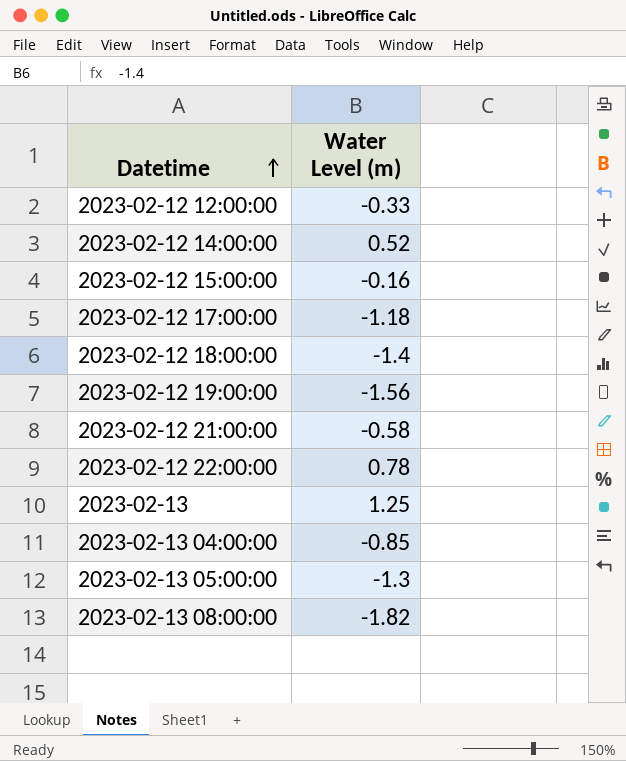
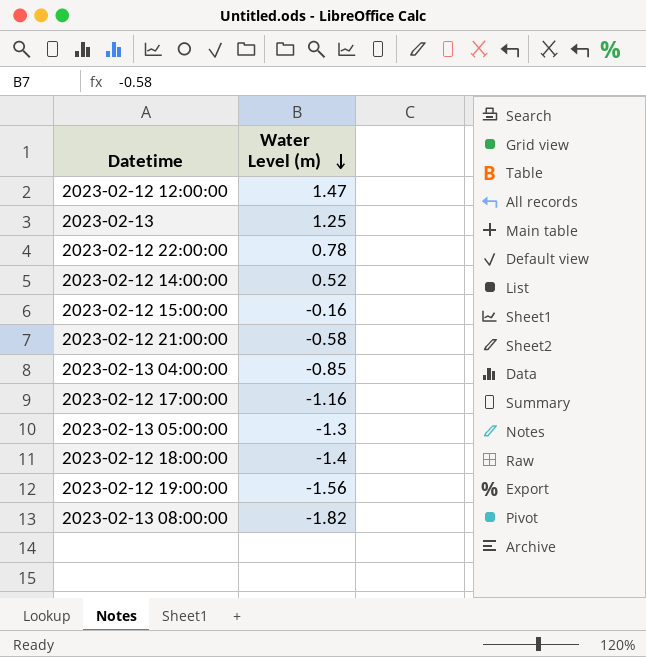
row order: Datetime ascending -> Water Level (m) descending
2023-02-12 12:00:00 | Water Level (m): -0.33 -> 1.47
2023-02-12 17:00:00 | Water Level (m): -1.18 -> -1.16

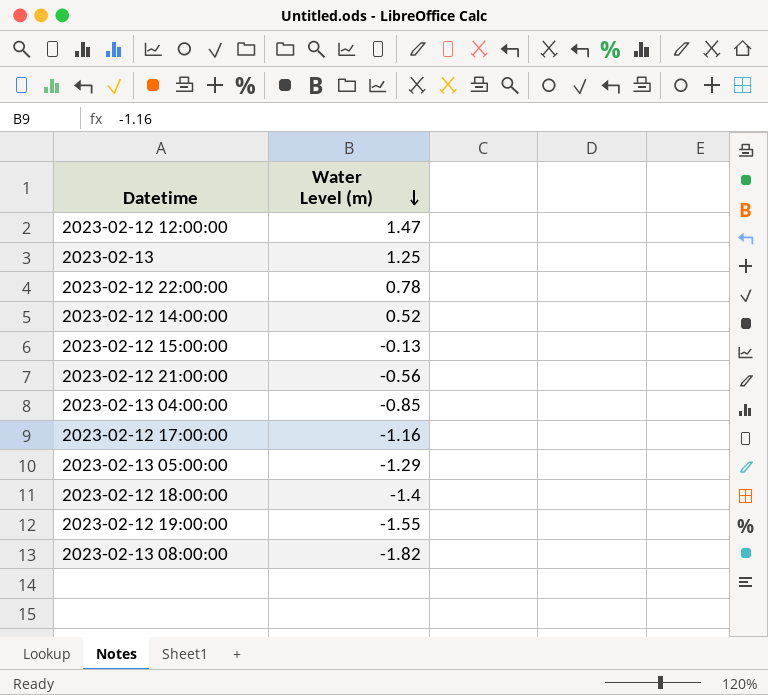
2023-02-12 15:00:00 | Water Level (m): -0.16 -> -0.13
2023-02-12 21:00:00 | Water Level (m): -0.58 -> -0.56
2023-02-13 05:00:00 | Water Level (m): -1.3 -> -1.29
2023-02-12 19:00:00 | Water Level (m): -1.56 -> -1.55

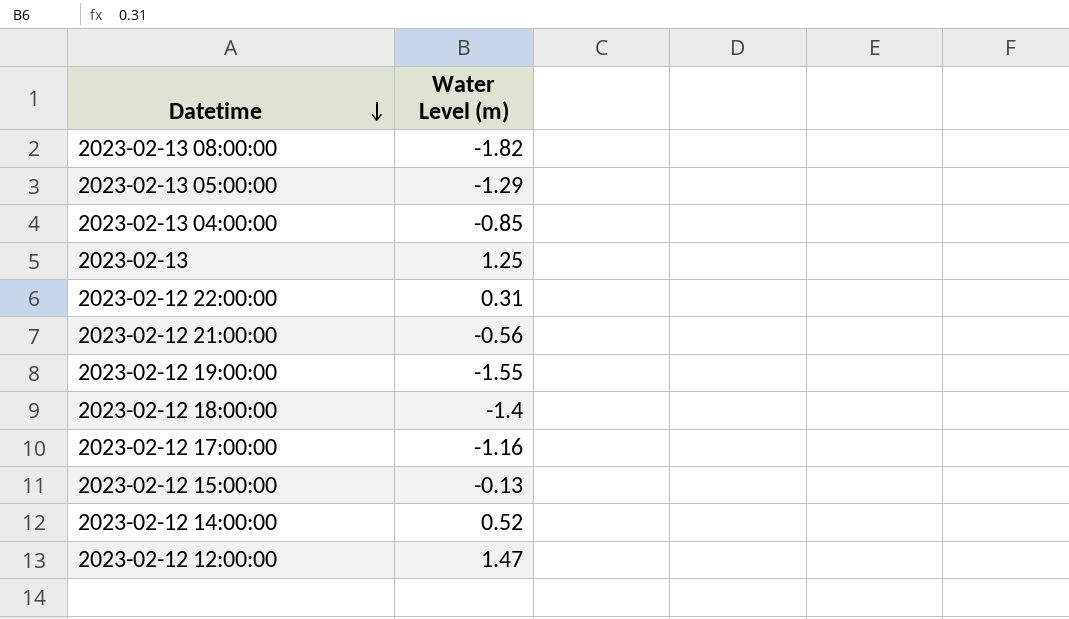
row order: Water Level (m) descending -> Datetime descending
2023-02-12 22:00:00 | Water Level (m): 0.78 -> 0.31

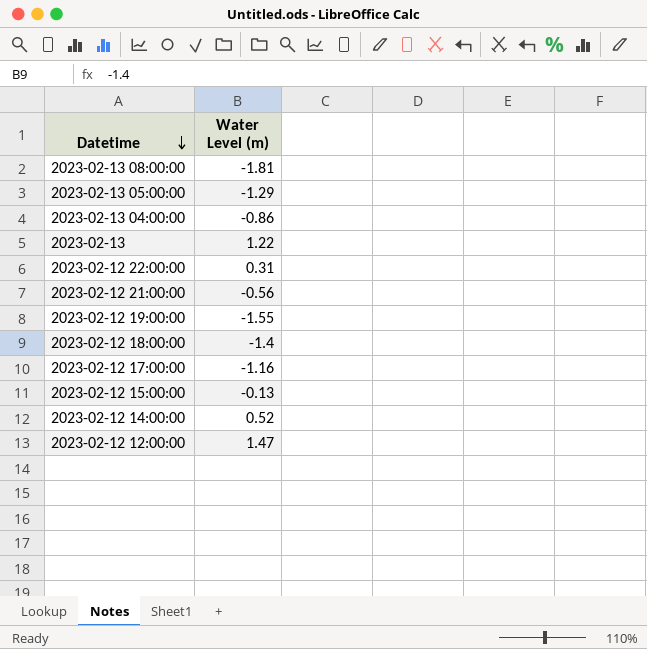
2023-02-13 08:00:00 | Water Level (m): -1.82 -> -1.81
2023-02-13 04:00:00 | Water Level (m): -0.85 -> -0.86
2023-02-13 | Water Level (m): 1.25 -> 1.22

